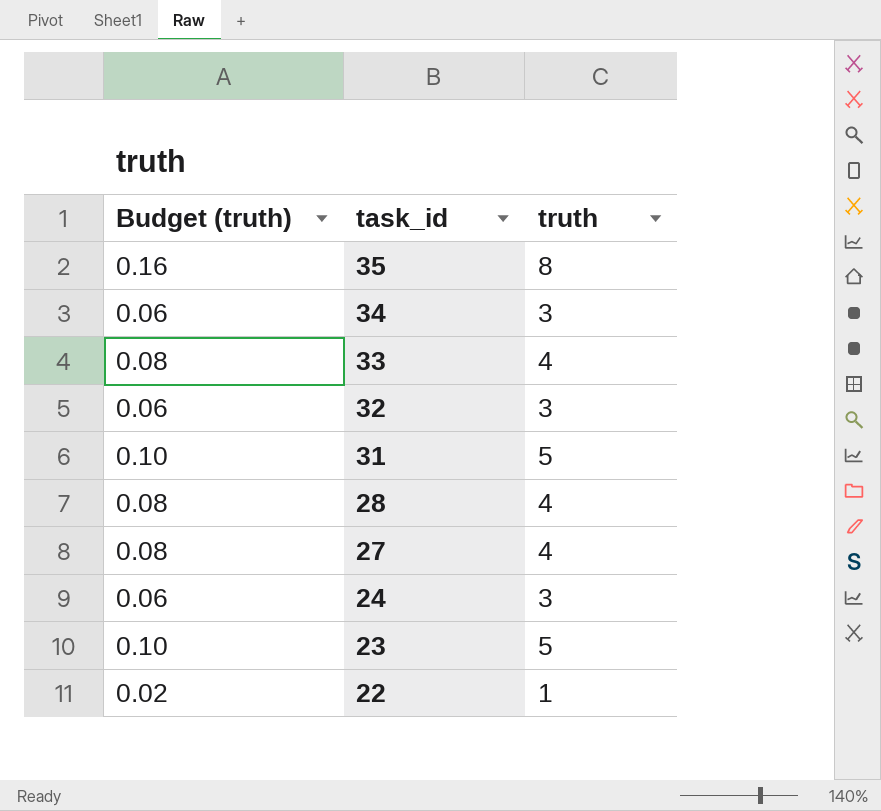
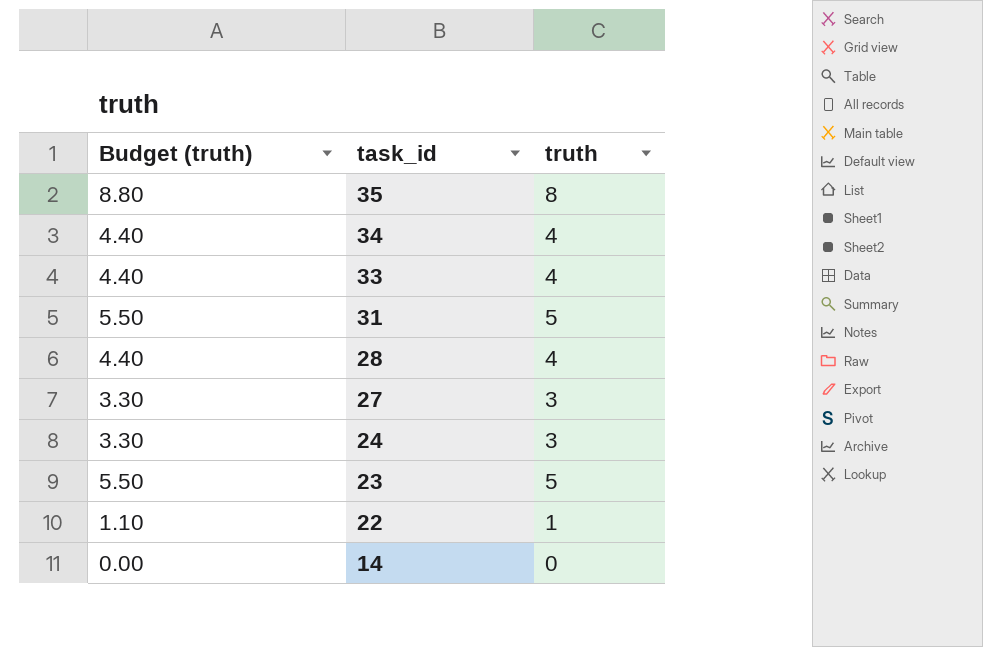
column Budget (truth) | formula: [truth] * 0.02 -> [truth] * 1.1
row 32: 0.06 | 3 -> none
34 | truth: 3 -> 4
27 | truth: 4 -> 3
row 14: none -> 0.00 | 0

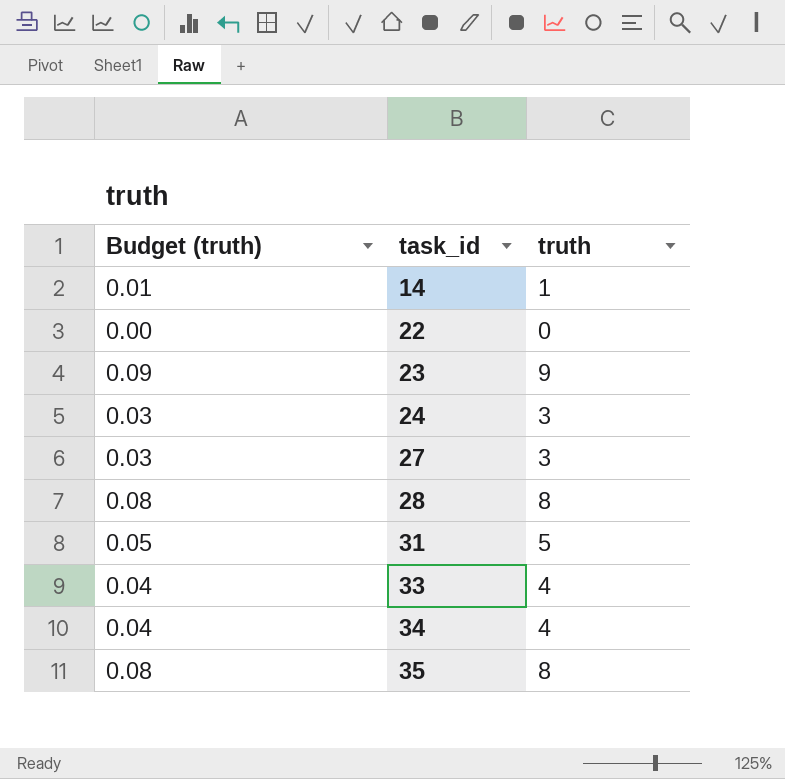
row order: task_id descending -> task_id ascending
column Budget (truth) | formula: [truth] * 1.1 -> [truth] * 0.01
14 | truth: 0 -> 1
22 | truth: 1 -> 0
23 | truth: 5 -> 9
28 | truth: 4 -> 8

